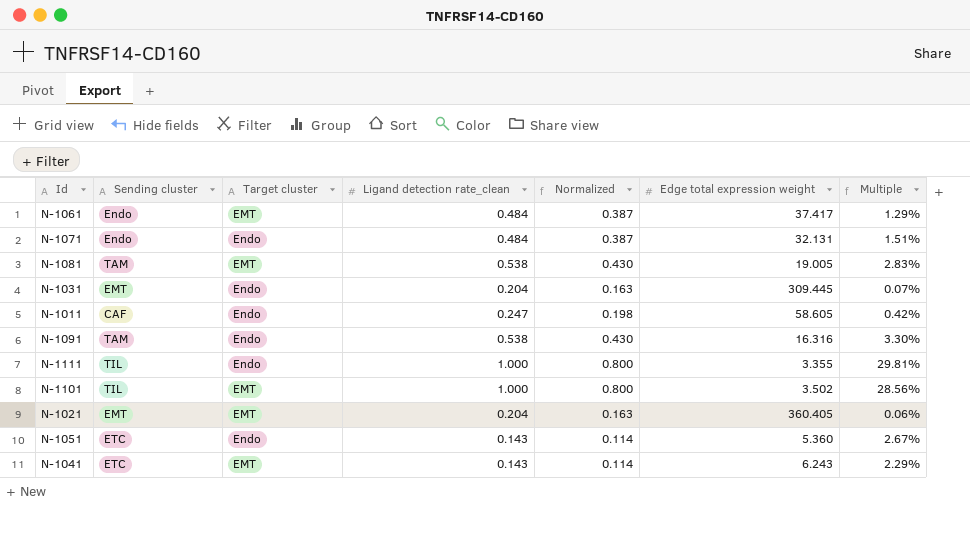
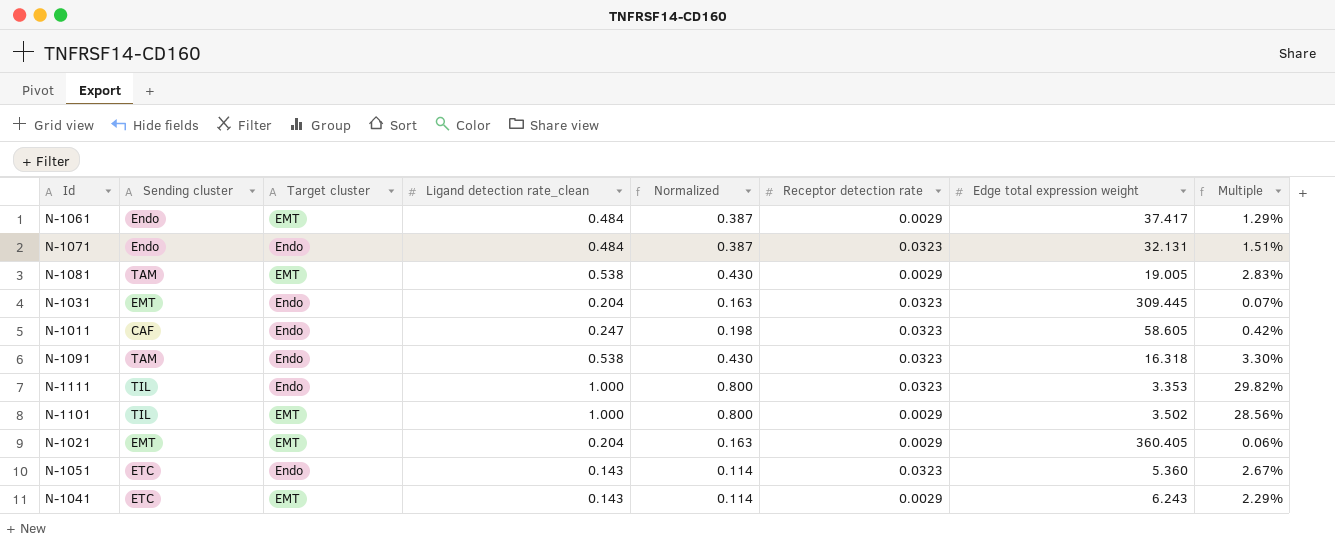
column Receptor detection rate | position: none -> 6
N-1091 | Edge total expression weight: 16.316 -> 16.318
N-1111 | Edge total expression weight: 3.355 -> 3.353
N-1111 | Multiple: 29.81% -> 29.82%

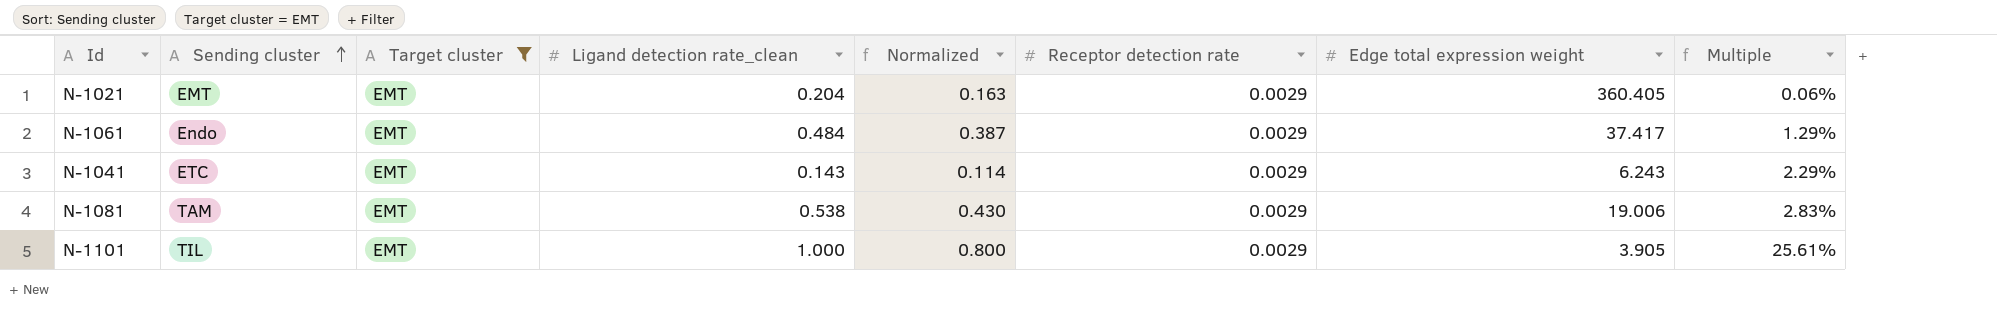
filter: none -> Target cluster = EMT
row order: none -> Sending cluster ascending
N-1081 | Edge total expression weight: 19.005 -> 19.006
N-1101 | Edge total expression weight: 3.502 -> 3.905
N-1101 | Multiple: 28.56% -> 25.61%

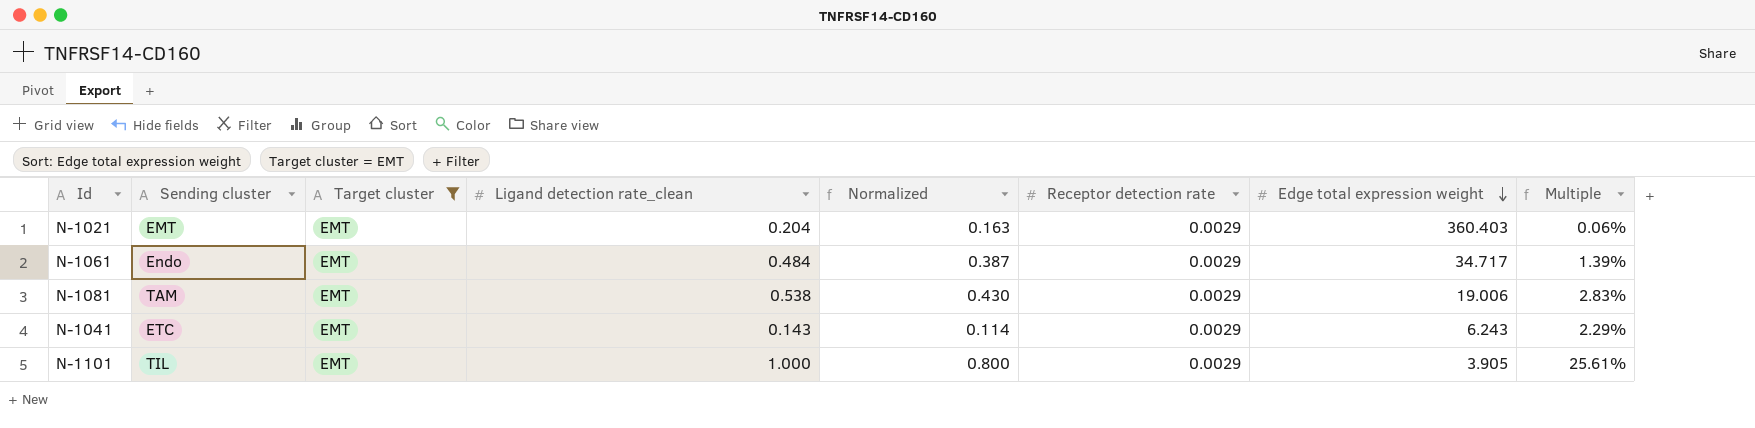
row order: Sending cluster ascending -> Edge total expression weight descending
N-1021 | Edge total expression weight: 360.405 -> 360.403
N-1061 | Edge total expression weight: 37.417 -> 34.717
N-1061 | Multiple: 1.29% -> 1.39%

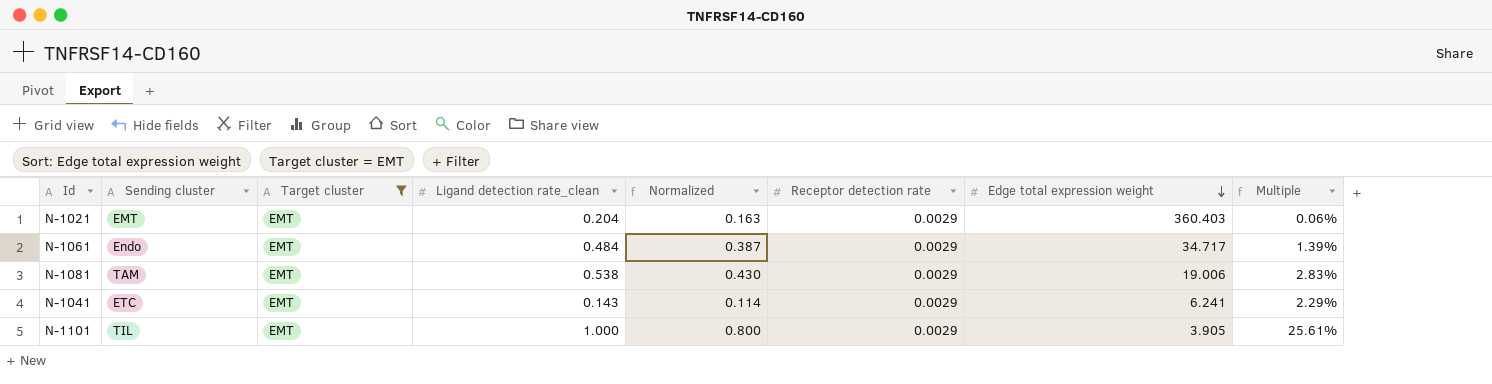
N-1041 | Edge total expression weight: 6.243 -> 6.241

